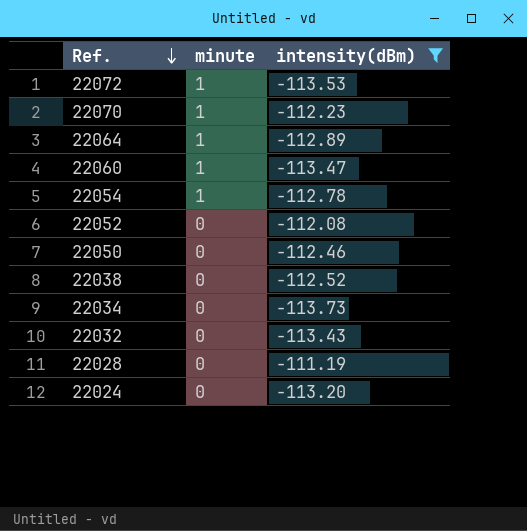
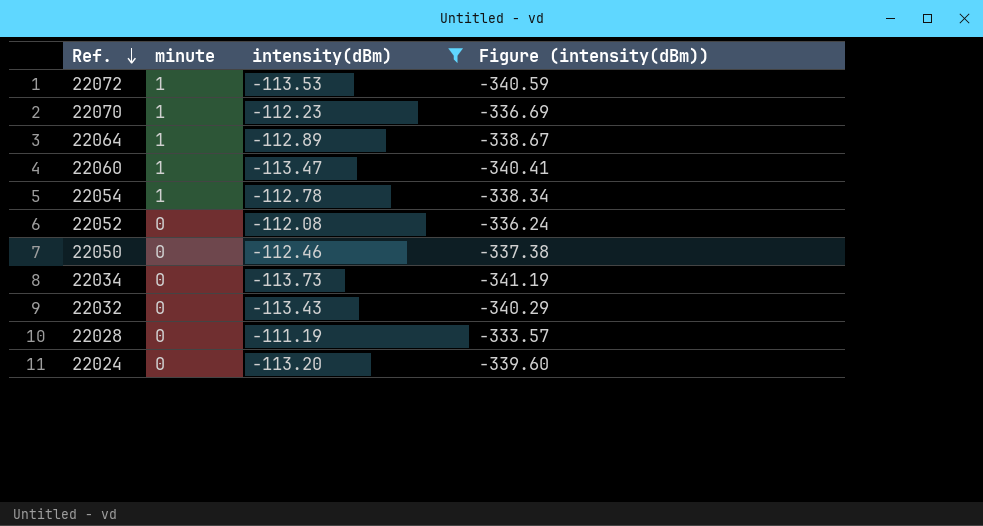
column Figure (intensity(dBm)) | formula: none -> [intensity(dBm)] * 3
row 22038: 0 | -112.52 -> none

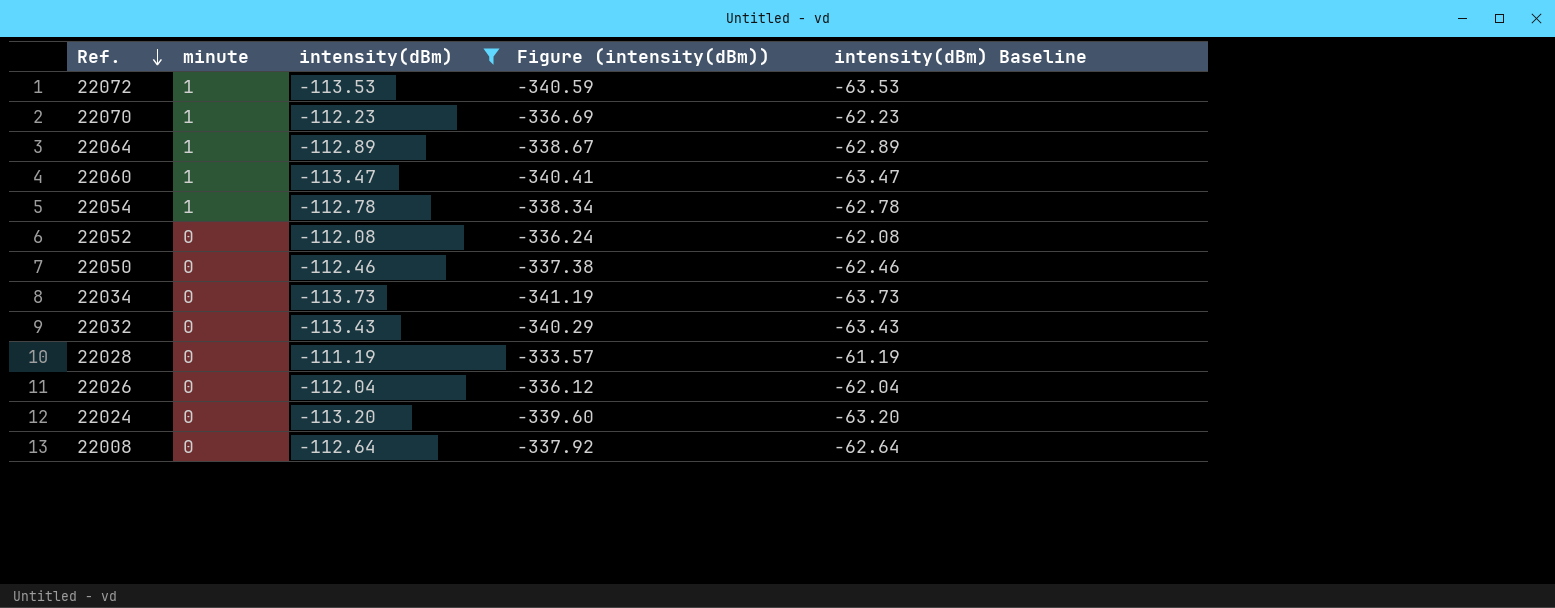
column intensity(dBm) Baseline | formula: none -> [intensity(dBm)] + 50
row 22026: none -> 0 | -112.04 | -336.12 | -62.04
row 22008: none -> 0 | -112.64 | -337.92 | -62.64

